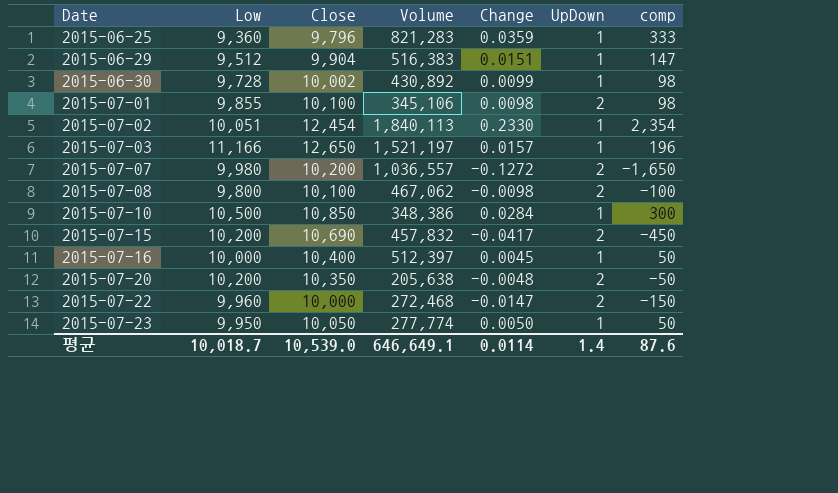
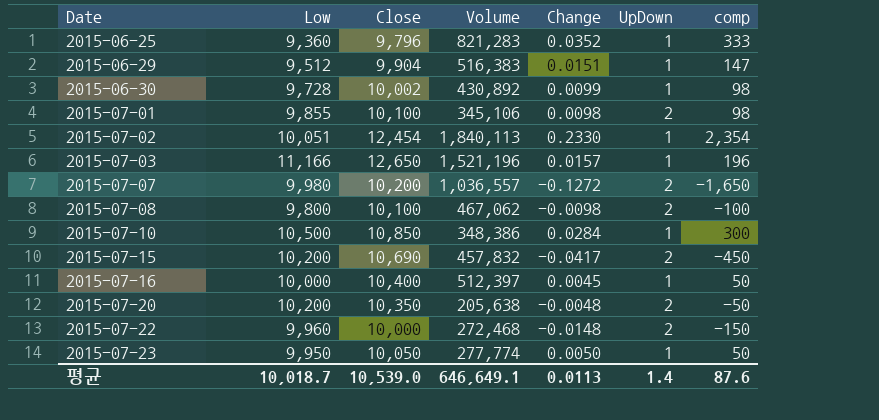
2015-06-25 | Change: 0.0359 -> 0.0352
2015-07-03 | Volume: 1,521,197 -> 1,521,196
2015-07-22 | Change: -0.0147 -> -0.0148
평균 | Change: 0.0114 -> 0.0113

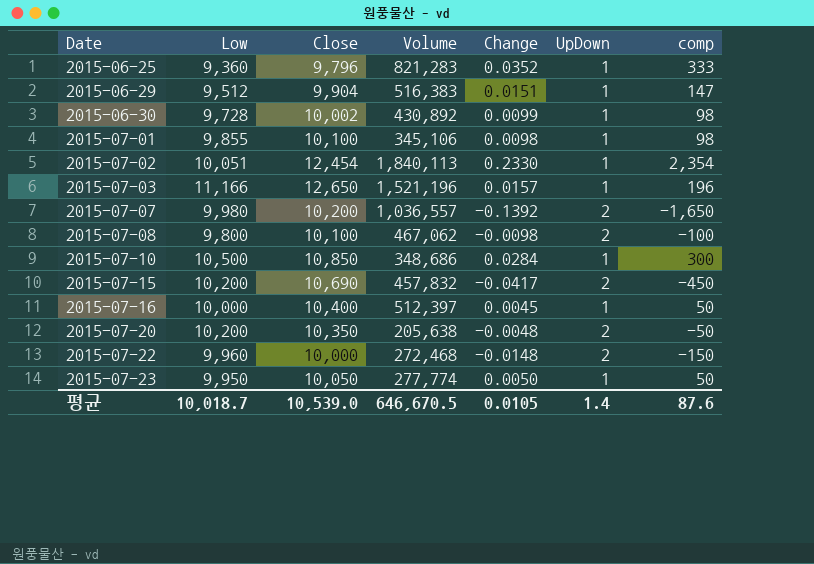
2015-07-01 | UpDown: 2 -> 1
2015-07-07 | Change: -0.1272 -> -0.1392
2015-07-10 | Volume: 348,386 -> 348,686
평균 | Volume: 646,649.1 -> 646,670.5
평균 | Change: 0.0113 -> 0.0105

